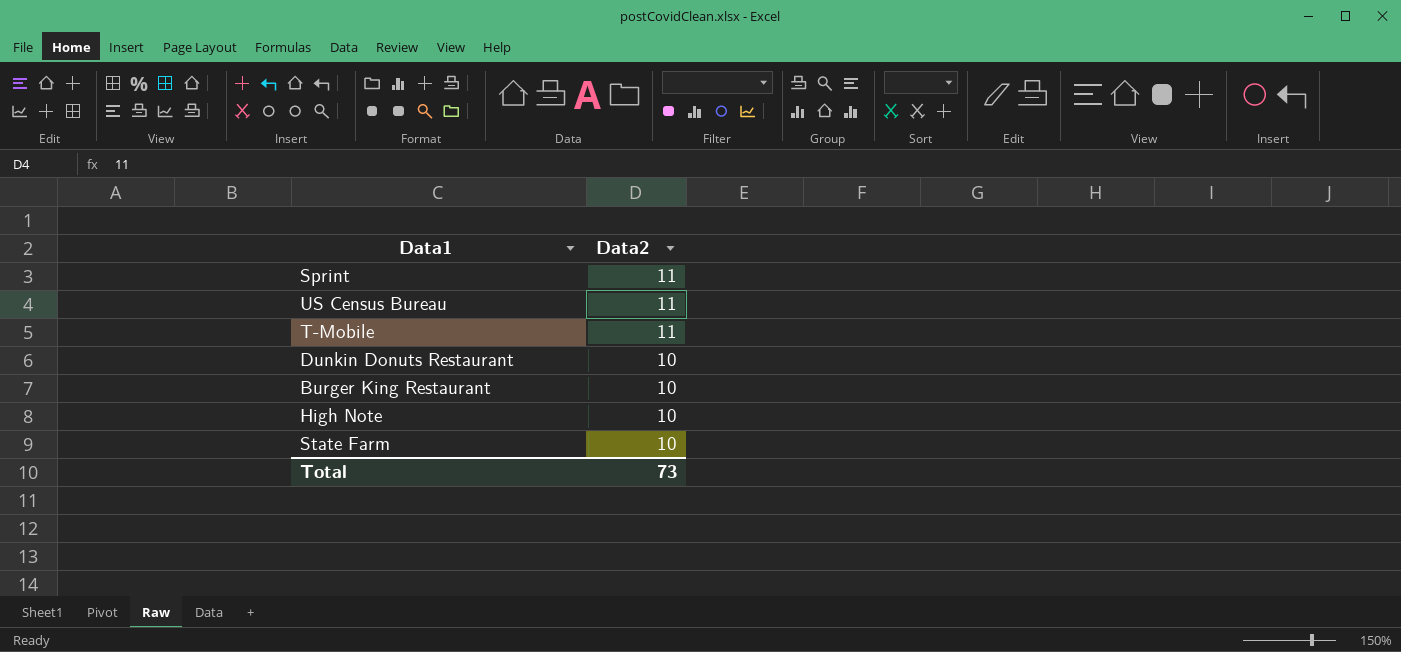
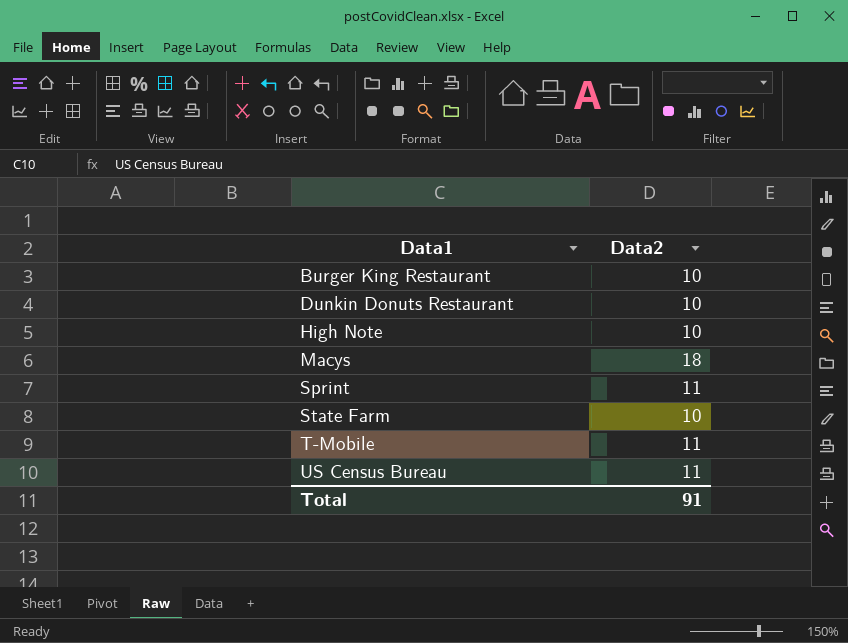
row order: Data2 descending -> Data1 ascending
row Macys: none -> 18
Total | Data2: 73 -> 91

